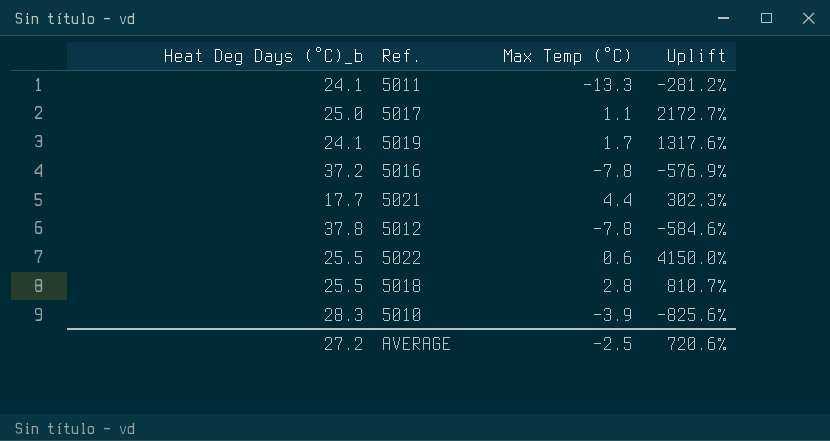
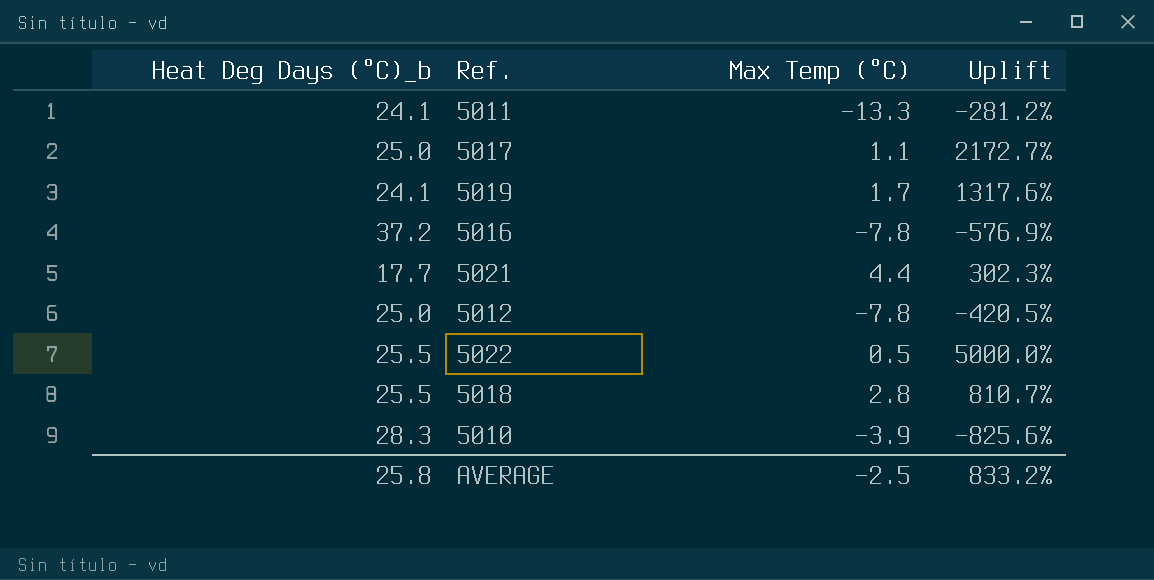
5012 | Heat Deg Days (°C)_b: 37.8 -> 25.0
5012 | Uplift: -584.6% -> -420.5%
5022 | Max Temp (°C): 0.6 -> 0.5
5022 | Uplift: 4150.0% -> 5000.0%
AVERAGE | Heat Deg Days (°C)_b: 27.2 -> 25.8
AVERAGE | Uplift: 720.6% -> 833.2%

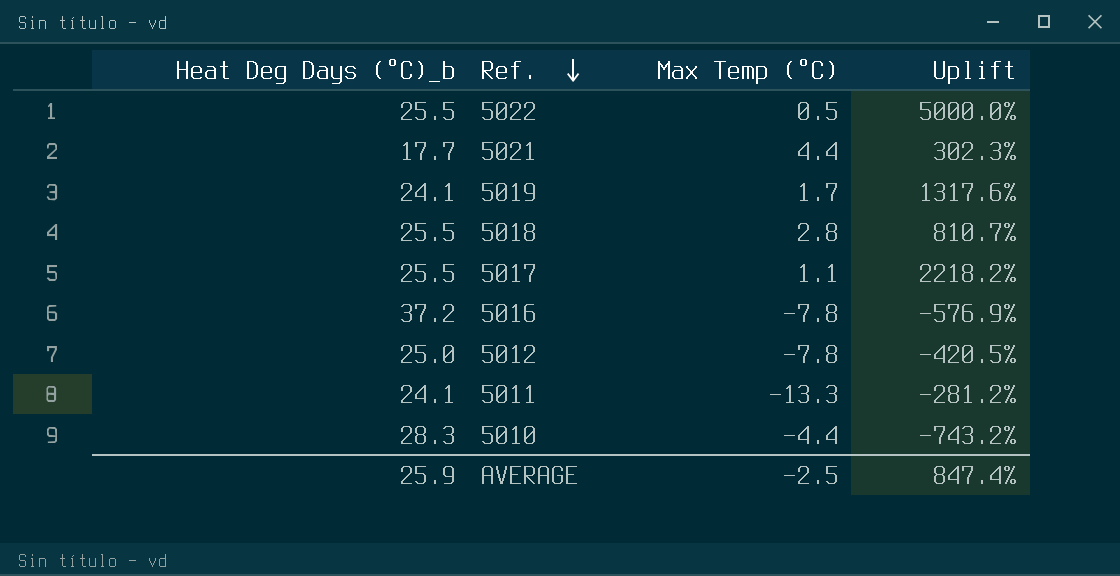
row order: none -> Ref. descending
5017 | Heat Deg Days (°C)_b: 25.0 -> 25.5
5017 | Uplift: 2172.7% -> 2218.2%
5010 | Max Temp (°C): -3.9 -> -4.4
5010 | Uplift: -825.6% -> -743.2%
AVERAGE | Heat Deg Days (°C)_b: 25.8 -> 25.9
AVERAGE | Uplift: 833.2% -> 847.4%

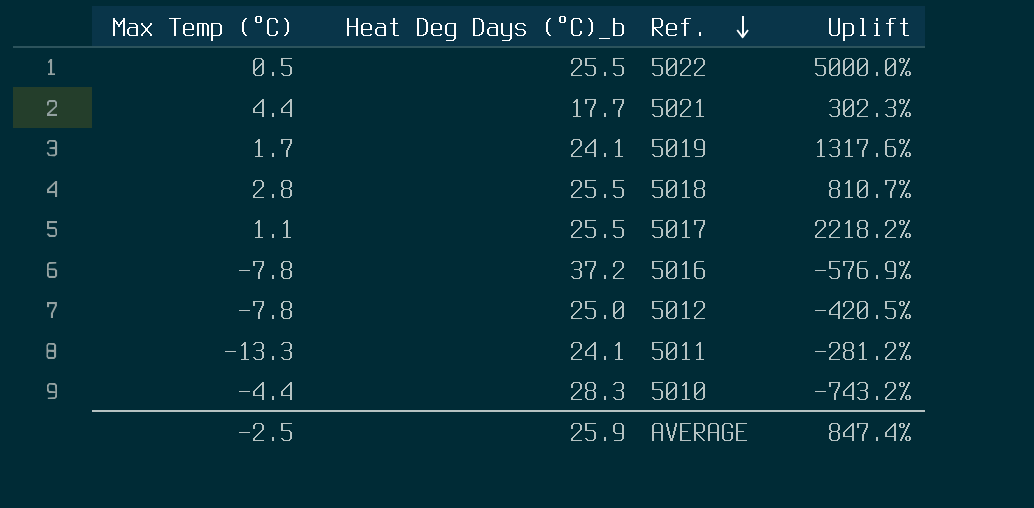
column Max Temp (°C) | position: 3 -> 1

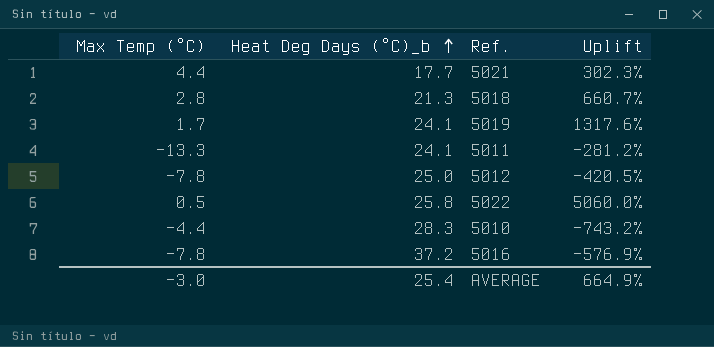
row order: Ref. descending -> Heat Deg Days (°C)_b ascending
row 5017: 1.1 | 25.5 | 2218.2% -> none
5018 | Heat Deg Days (°C)_b: 25.5 -> 21.3
5018 | Uplift: 810.7% -> 660.7%
5022 | Heat Deg Days (°C)_b: 25.5 -> 25.8
5022 | Uplift: 5000.0% -> 5060.0%
AVERAGE | Max Temp (°C): -2.5 -> -3.0
AVERAGE | Heat Deg Days (°C)_b: 25.9 -> 25.4
AVERAGE | Uplift: 847.4% -> 664.9%

